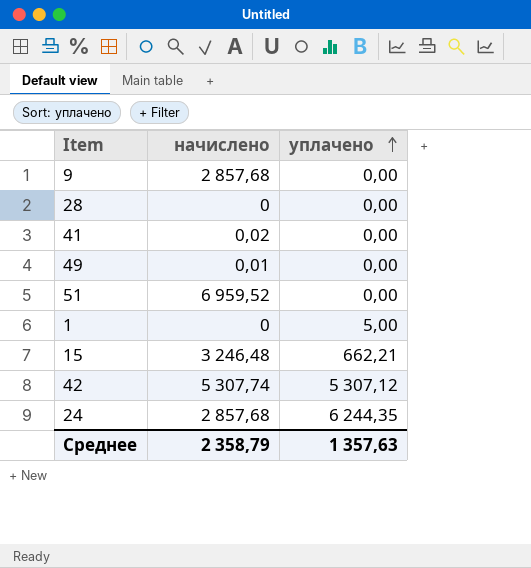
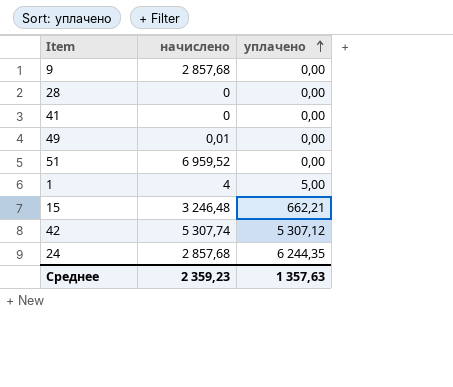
41 | начислено: 0,02 -> 0
1 | начислено: 0 -> 4
Среднее | начислено: 2 358,79 -> 2 359,23

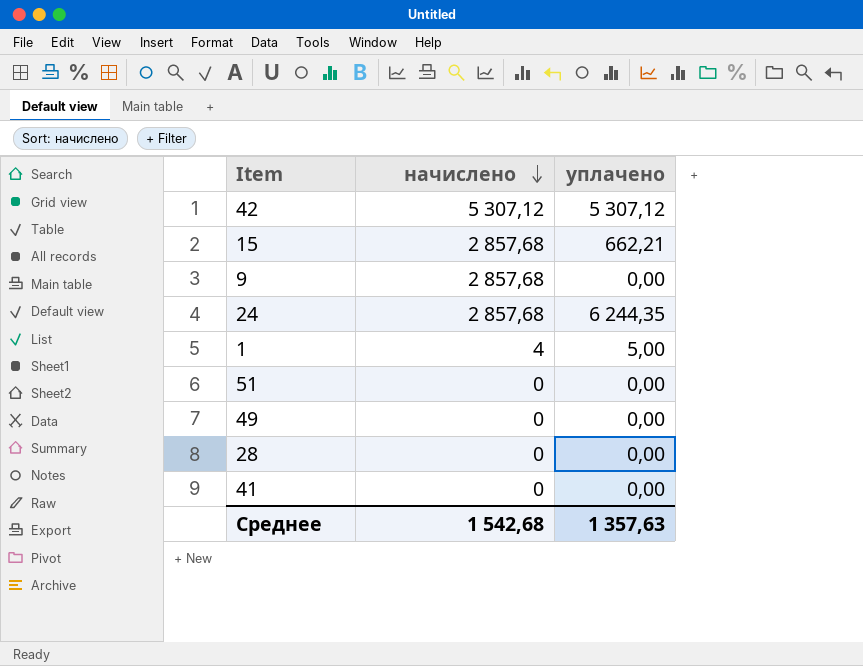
row order: уплачено ascending -> начислено descending
42 | начислено: 5 307,74 -> 5 307,12
15 | начислено: 3 246,48 -> 2 857,68
51 | начислено: 6 959,52 -> 0
49 | начислено: 0,01 -> 0
Среднее | начислено: 2 359,23 -> 1 542,68

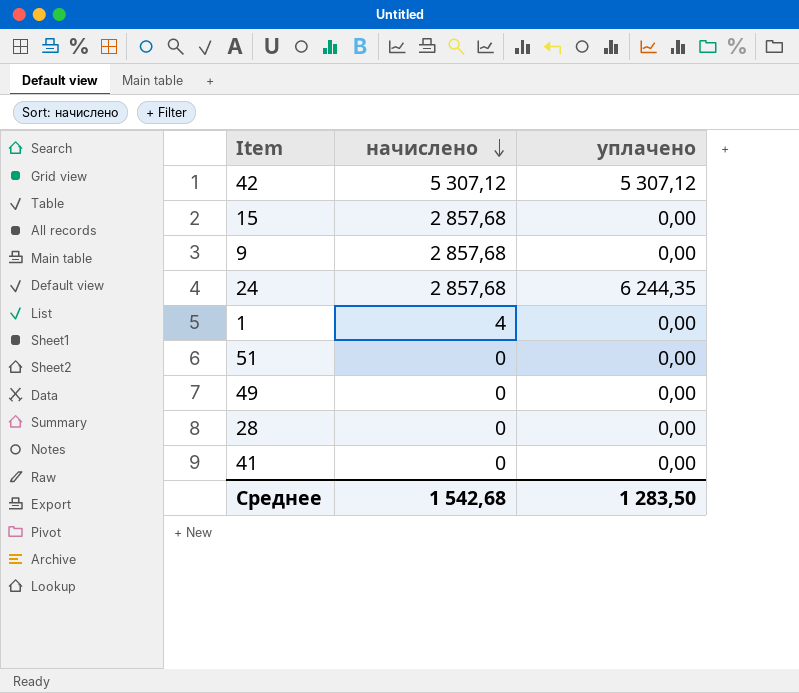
15 | уплачено: 662,21 -> 0,00
1 | уплачено: 5,00 -> 0,00
Среднее | уплачено: 1 357,63 -> 1 283,50

